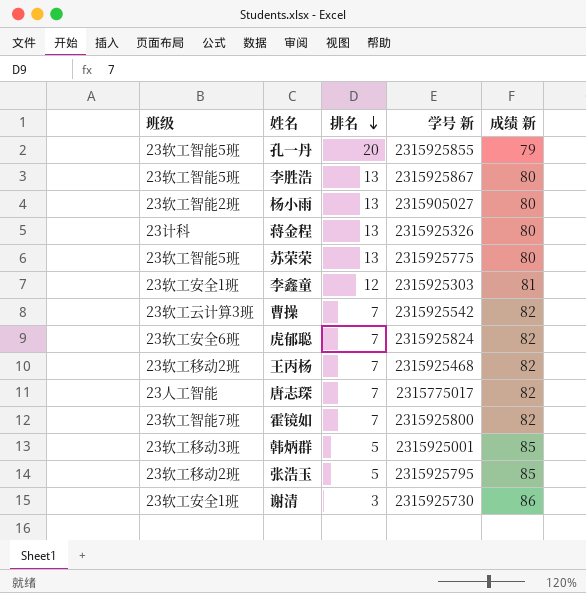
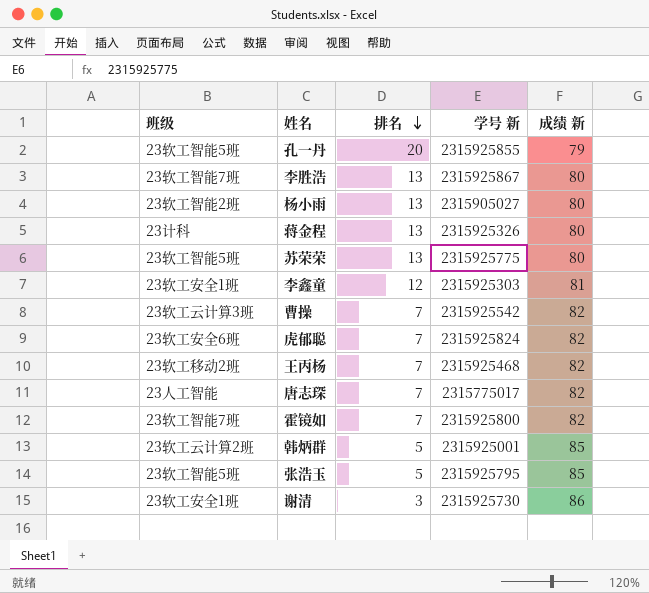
李胜浩 | 班级: 23软工智能5班 -> 23软工智能7班
韩炳群 | 班级: 23软工移动3班 -> 23软工云计算2班
张浩玉 | 班级: 23软工移动2班 -> 23软工智能5班

